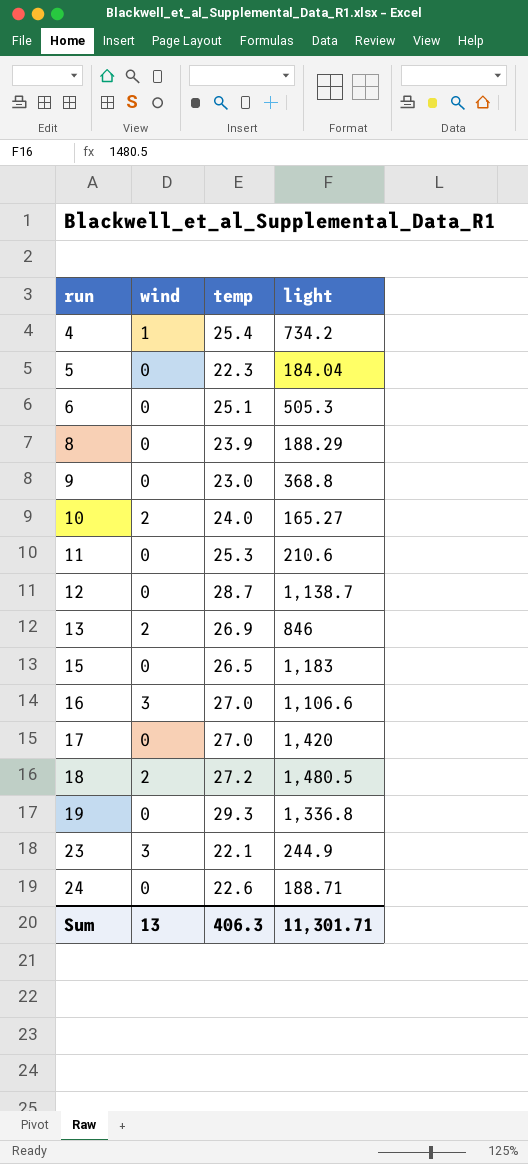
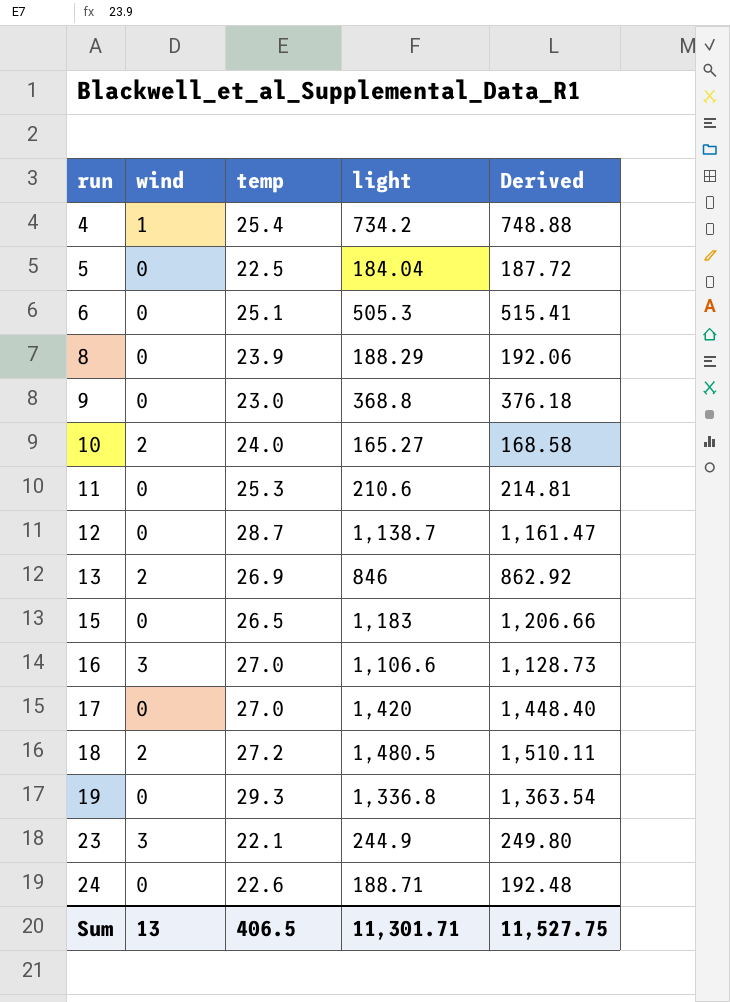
column Derived | formula: none -> [light] * 1.02
5 | temp: 22.3 -> 22.5
Sum | temp: 406.3 -> 406.5

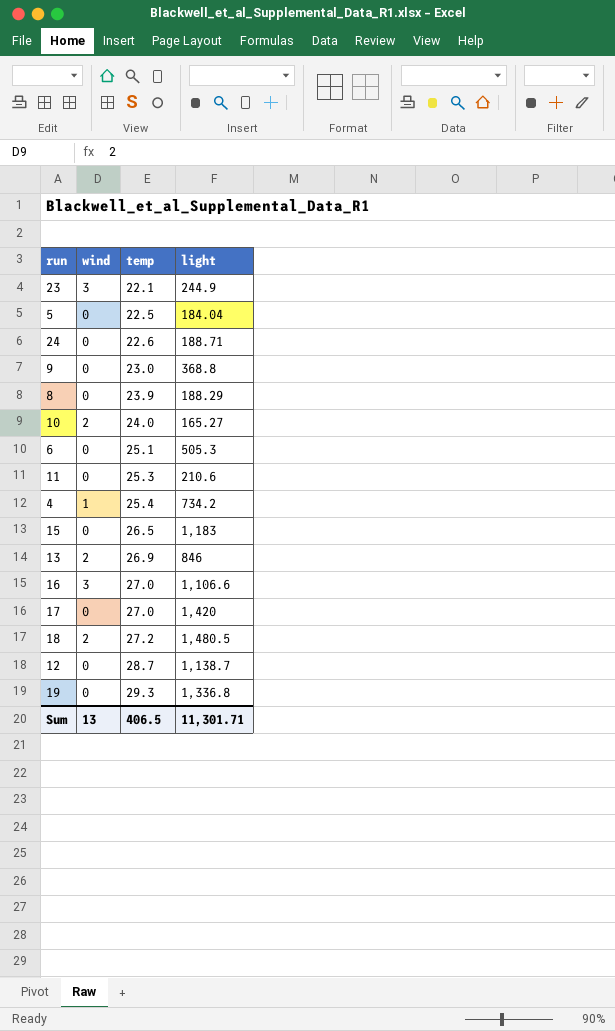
row order: run ascending -> temp ascending
column Derived | formula: [light] * 1.02 -> none

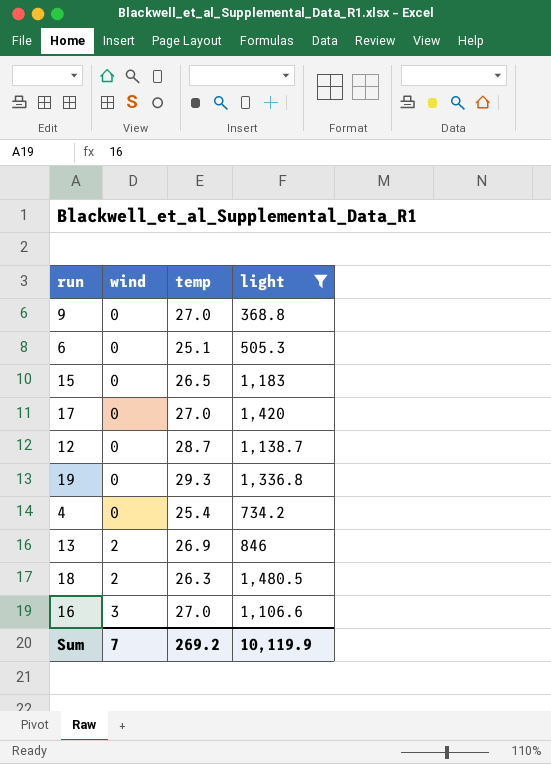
filter: none -> light >= 368.8
row order: temp ascending -> wind ascending
9 | temp: 23.0 -> 27.0
4 | wind: 1 -> 0
18 | temp: 27.2 -> 26.3
Sum | wind: 13 -> 7
Sum | temp: 406.5 -> 269.2
Sum | light: 11,301.71 -> 10,119.9

